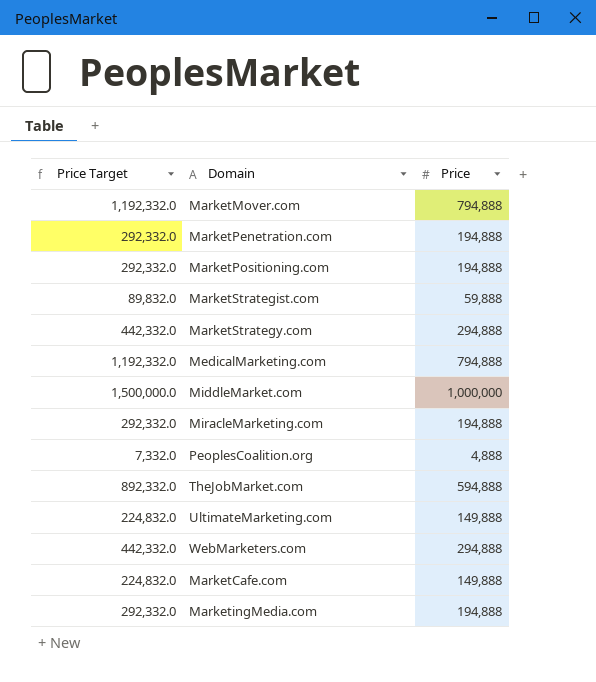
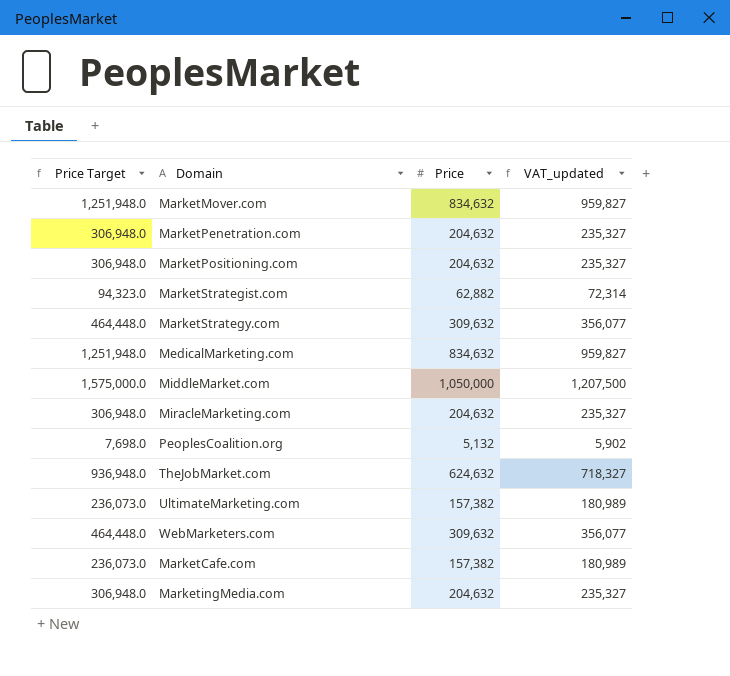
column VAT_updated | formula: none -> [Price] * 1.15
MarketMover.com | Price Target: 1,192,332.0 -> 1,251,948.0
MarketMover.com | Price: 794,888 -> 834,632
MarketPenetration.com | Price Target: 292,332.0 -> 306,948.0
MarketPenetration.com | Price: 194,888 -> 204,632
MarketPositioning.com | Price Target: 292,332.0 -> 306,948.0
MarketPositioning.com | Price: 194,888 -> 204,632
MarketStrategist.com | Price Target: 89,832.0 -> 94,323.0
MarketStrategist.com | Price: 59,888 -> 62,882
MarketStrategy.com | Price Target: 442,332.0 -> 464,448.0
MarketStrategy.com | Price: 294,888 -> 309,632
MedicalMarketing.com | Price Target: 1,192,332.0 -> 1,251,948.0
MedicalMarketing.com | Price: 794,888 -> 834,632
MiddleMarket.com | Price Target: 1,500,000.0 -> 1,575,000.0
MiddleMarket.com | Price: 1,000,000 -> 1,050,000
MiracleMarketing.com | Price Target: 292,332.0 -> 306,948.0
MiracleMarketing.com | Price: 194,888 -> 204,632
PeoplesCoalition.org | Price Target: 7,332.0 -> 7,698.0
PeoplesCoalition.org | Price: 4,888 -> 5,132
TheJobMarket.com | Price Target: 892,332.0 -> 936,948.0
TheJobMarket.com | Price: 594,888 -> 624,632
UltimateMarketing.com | Price Target: 224,832.0 -> 236,073.0
UltimateMarketing.com | Price: 149,888 -> 157,382
WebMarketers.com | Price Target: 442,332.0 -> 464,448.0
WebMarketers.com | Price: 294,888 -> 309,632
MarketCafe.com | Price Target: 224,832.0 -> 236,073.0
MarketCafe.com | Price: 149,888 -> 157,382
MarketingMedia.com | Price Target: 292,332.0 -> 306,948.0
MarketingMedia.com | Price: 194,888 -> 204,632

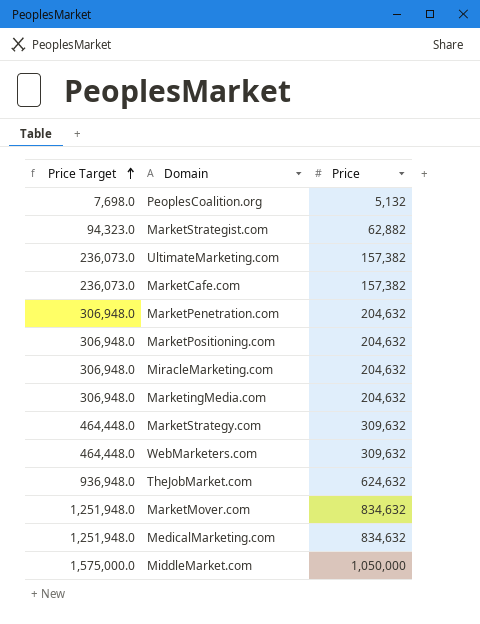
row order: none -> Price Target ascending
column VAT_updated | formula: [Price] * 1.15 -> none

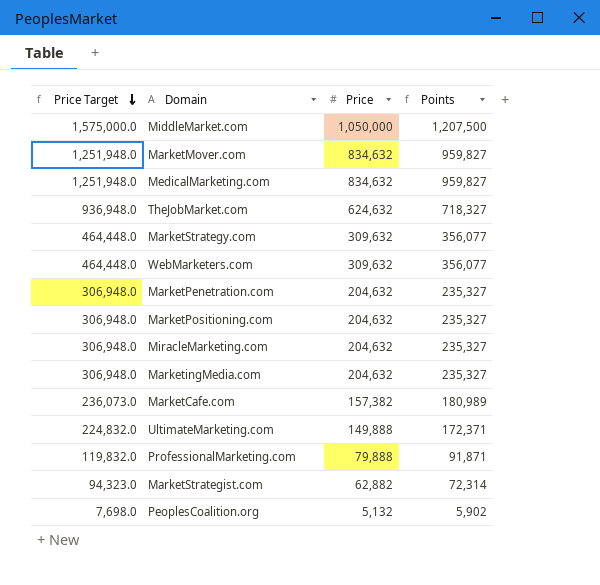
row order: Price Target ascending -> Price Target descending
column Points | formula: none -> [Price] * 1.15
UltimateMarketing.com | Price Target: 236,073.0 -> 224,832.0
UltimateMarketing.com | Price: 157,382 -> 149,888
row ProfessionalMarketing.com: none -> 119,832.0 | 79,888 | 91,871

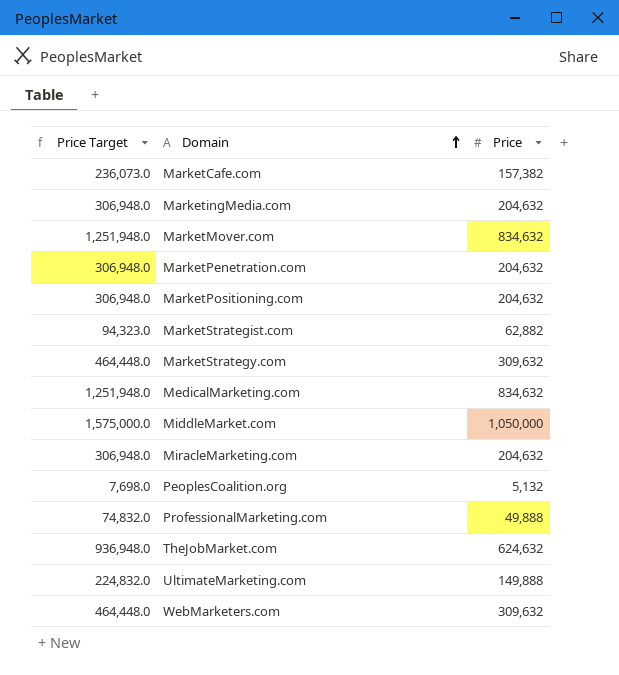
row order: Price Target descending -> Domain ascending
column Points | formula: [Price] * 1.15 -> none
ProfessionalMarketing.com | Price Target: 119,832.0 -> 74,832.0
ProfessionalMarketing.com | Price: 79,888 -> 49,888

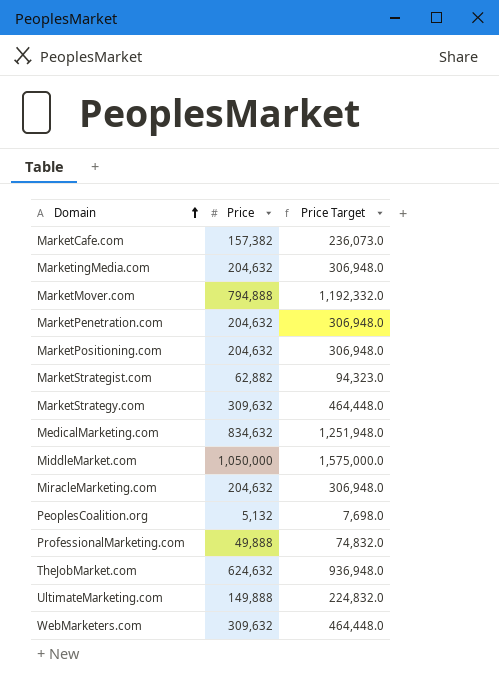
column Price Target | position: 1 -> 3
MarketMover.com | Price: 834,632 -> 794,888
MarketMover.com | Price Target: 1,251,948.0 -> 1,192,332.0

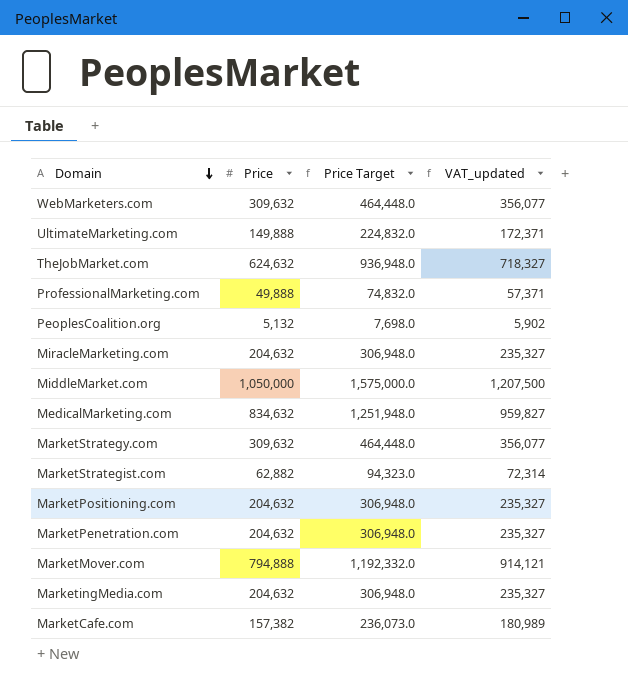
row order: Domain ascending -> Domain descending
column VAT_updated | formula: none -> [Price] * 1.15

